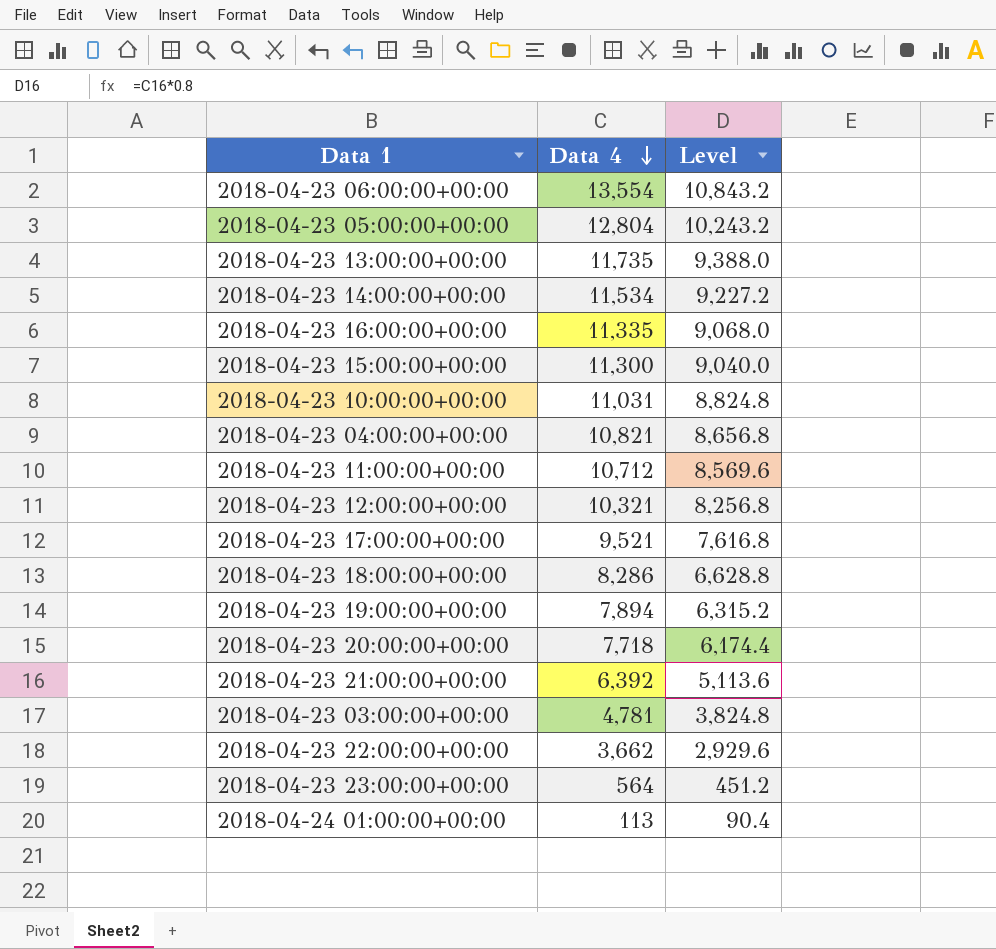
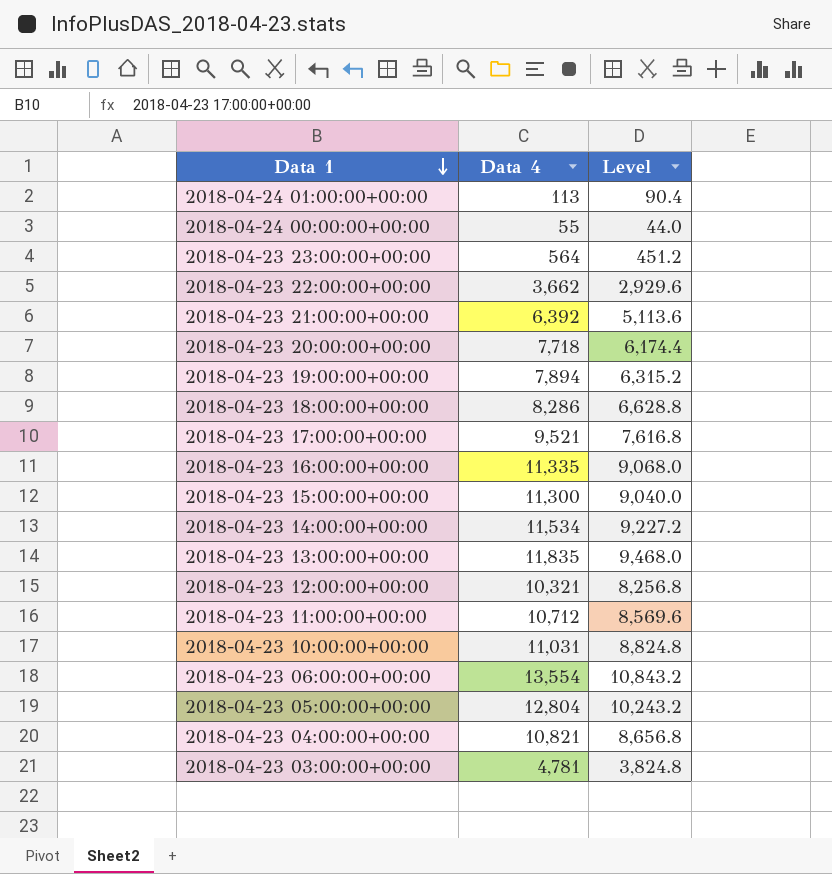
row order: Data 4 descending -> Data 1 descending
row 2018-04-24 00:00:00+00:00: none -> 55 | 44.0
2018-04-23 13:00:00+00:00 | Data 4: 11,735 -> 11,835
2018-04-23 13:00:00+00:00 | Level: 9,388.0 -> 9,468.0

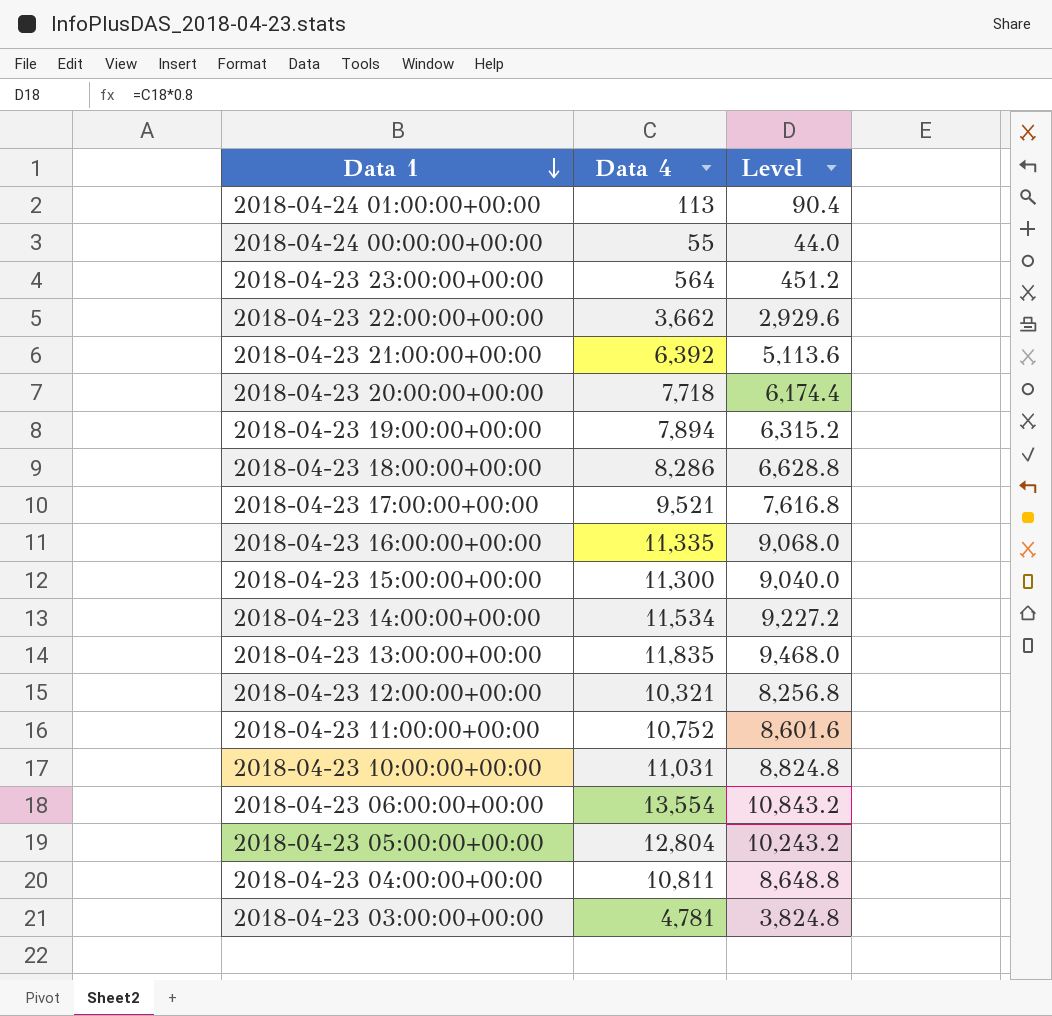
2018-04-23 11:00:00+00:00 | Data 4: 10,712 -> 10,752
2018-04-23 11:00:00+00:00 | Level: 8,569.6 -> 8,601.6
2018-04-23 04:00:00+00:00 | Data 4: 10,821 -> 10,811
2018-04-23 04:00:00+00:00 | Level: 8,656.8 -> 8,648.8

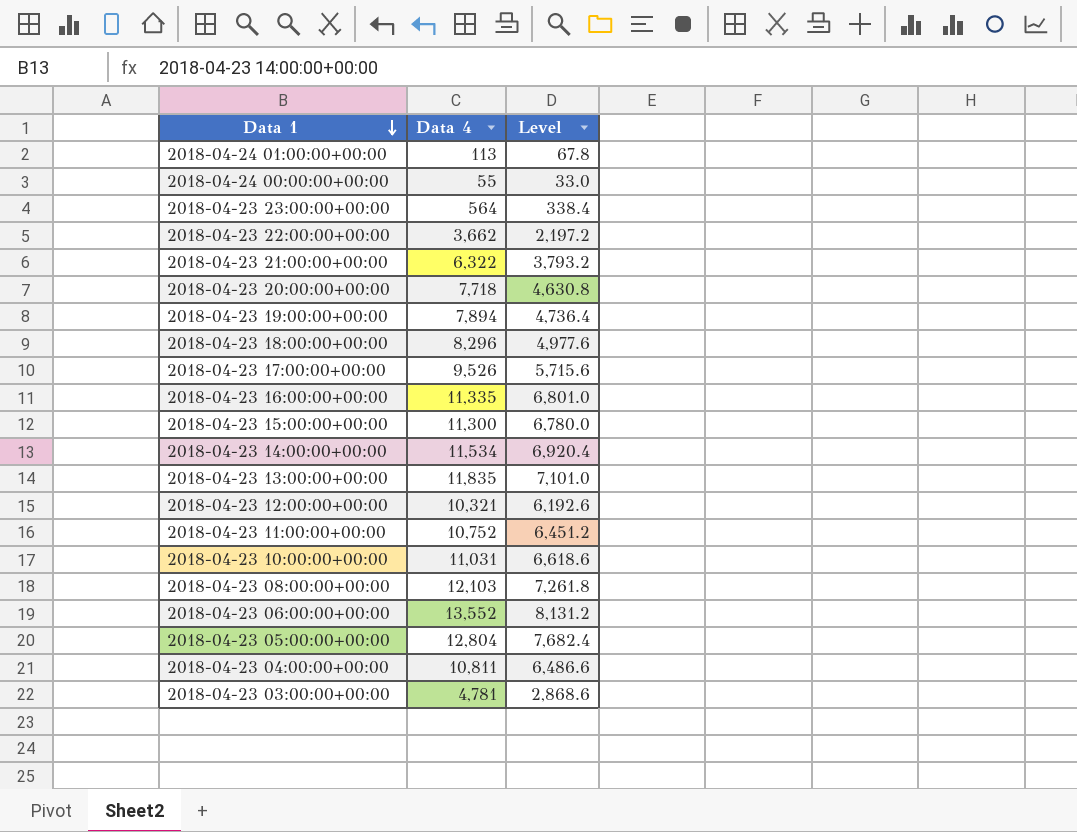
column Level | formula: [Data 4] * 0.8 -> [Data 4] * 0.6
2018-04-23 21:00:00+00:00 | Data 4: 6,392 -> 6,322
2018-04-23 18:00:00+00:00 | Data 4: 8,286 -> 8,296
2018-04-23 17:00:00+00:00 | Data 4: 9,521 -> 9,526
row 2018-04-23 08:00:00+00:00: none -> 12,103 | 7,261.8
2018-04-23 06:00:00+00:00 | Data 4: 13,554 -> 13,552

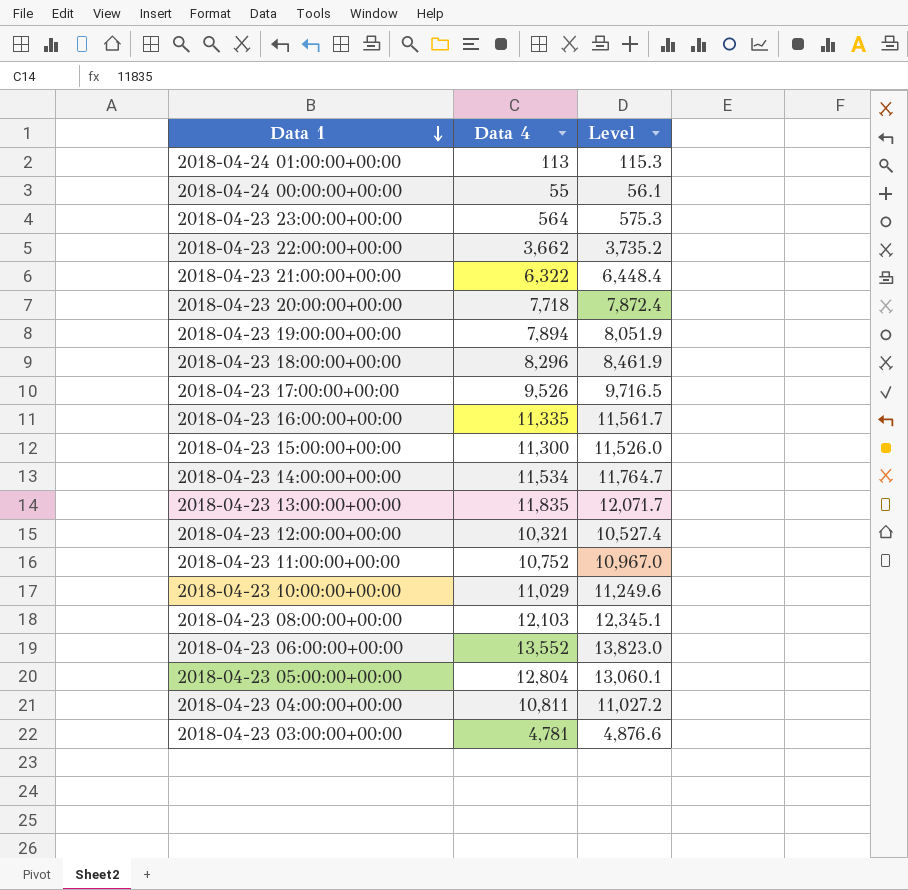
column Level | formula: [Data 4] * 0.6 -> [Data 4] * 1.02
2018-04-23 10:00:00+00:00 | Data 4: 11,031 -> 11,029

